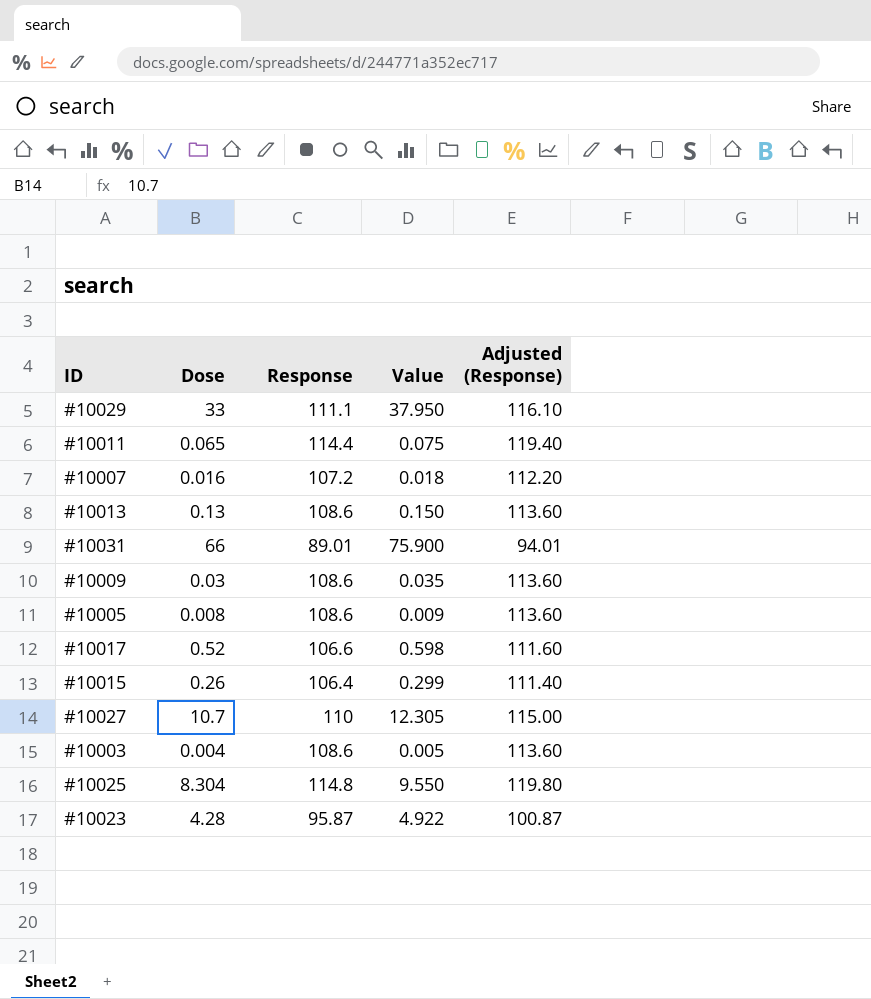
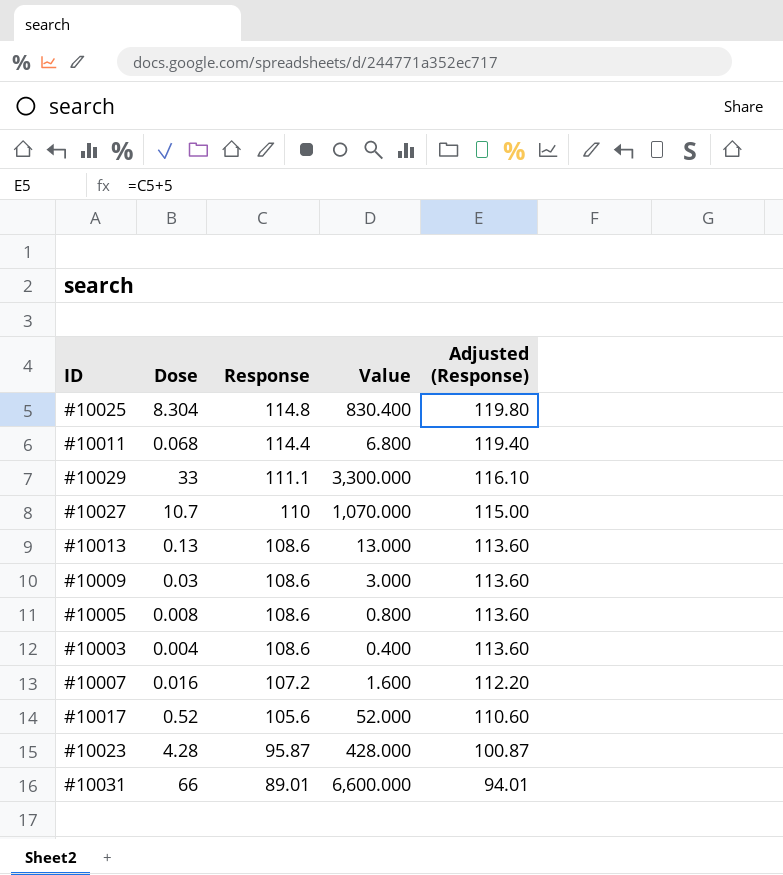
row order: none -> Response descending
column Value | formula: [Dose] * 1.15 -> [Dose] * 100
row #10015: 0.26 | 106.4 | 0.299 | 111.40 -> none
#10011 | Dose: 0.065 -> 0.068
#10017 | Response: 106.6 -> 105.6
#10017 | Adjusted (Response): 111.60 -> 110.60

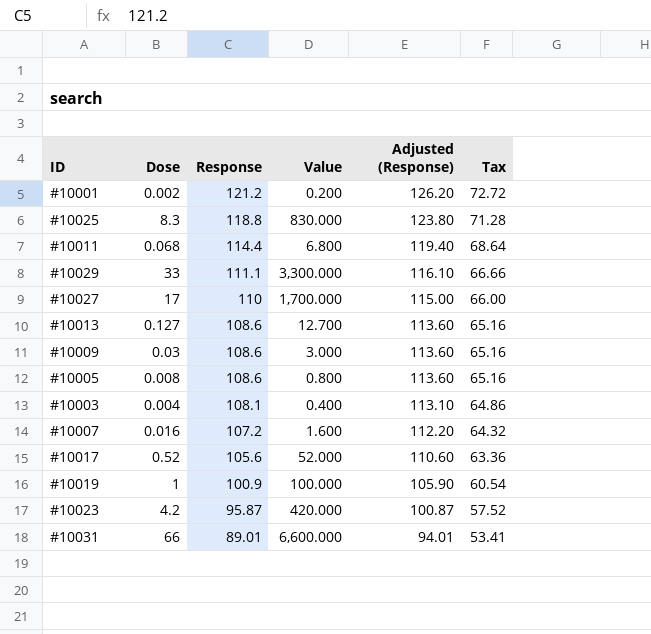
column Tax | formula: none -> [Response] * 0.6
row #10001: none -> 0.002 | 121.2 | 0.200 | 126.20 | 72.72
#10025 | Dose: 8.304 -> 8.3
#10025 | Response: 114.8 -> 118.8
#10025 | Value: 830.400 -> 830.000
#10025 | Adjusted (Response): 119.80 -> 123.80
#10027 | Dose: 10.7 -> 17
#10027 | Value: 1,070.000 -> 1,700.000
#10013 | Dose: 0.13 -> 0.127
#10013 | Value: 13.000 -> 12.700
#10003 | Response: 108.6 -> 108.1
#10003 | Adjusted (Response): 113.60 -> 113.10
row #10019: none -> 1 | 100.9 | 100.000 | 105.90 | 60.54
#10023 | Dose: 4.28 -> 4.2
#10023 | Value: 428.000 -> 420.000

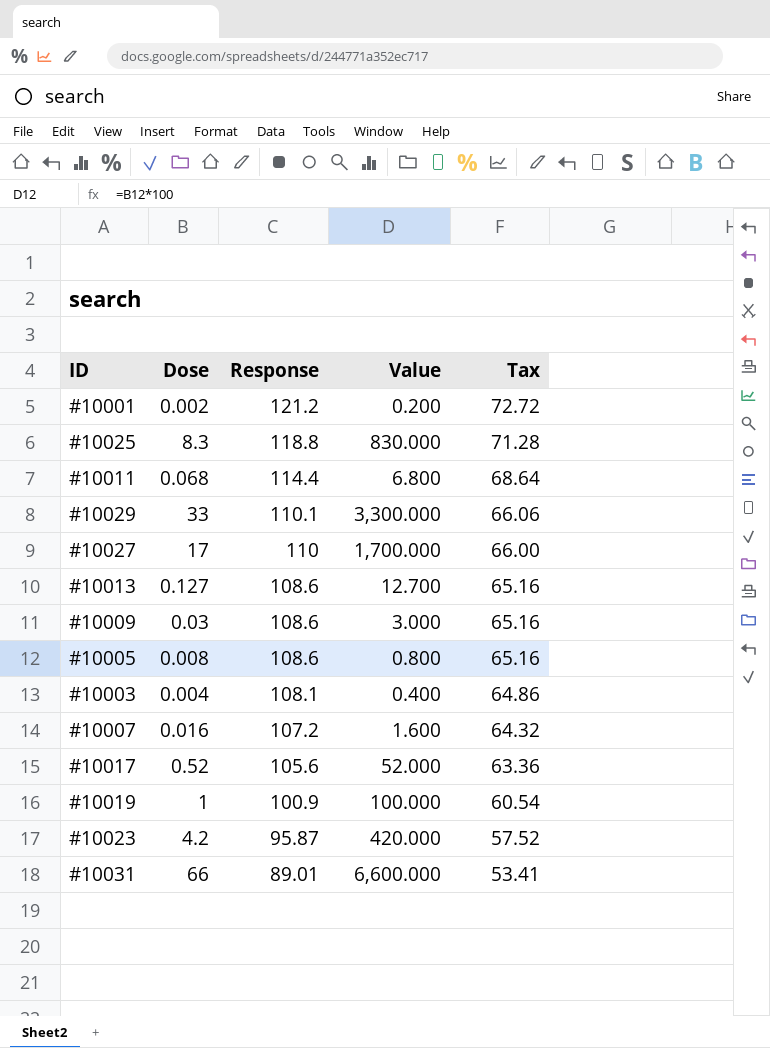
column Adjusted (Response) | formula: [Response] + 5 -> none
#10029 | Response: 111.1 -> 110.1
#10029 | Tax: 66.66 -> 66.06

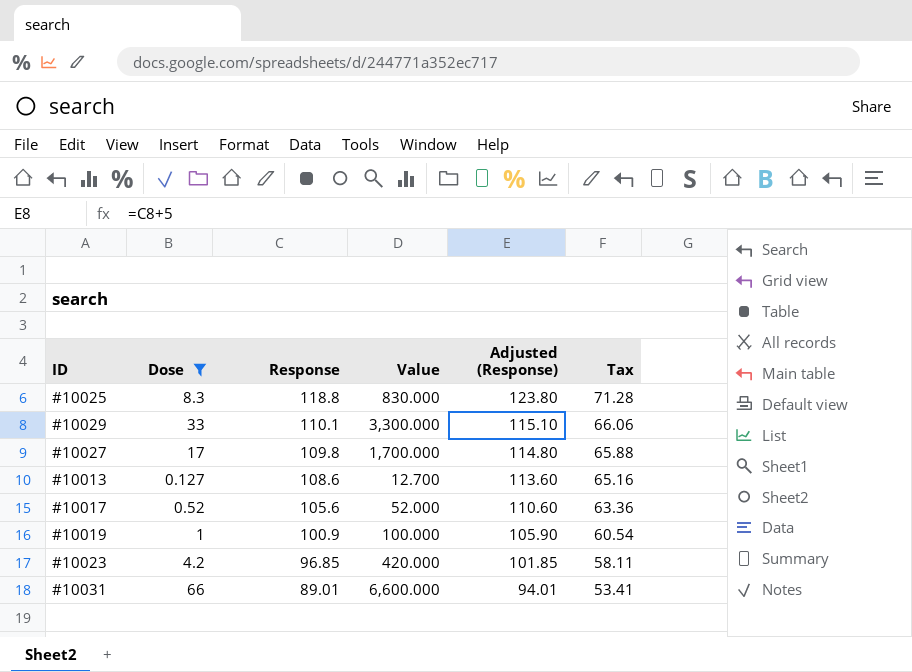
filter: none -> Dose >= 0.127
column Adjusted (Response) | formula: none -> [Response] + 5
#10027 | Response: 110 -> 109.8
#10027 | Tax: 66.00 -> 65.88
#10023 | Response: 95.87 -> 96.85
#10023 | Tax: 57.52 -> 58.11

